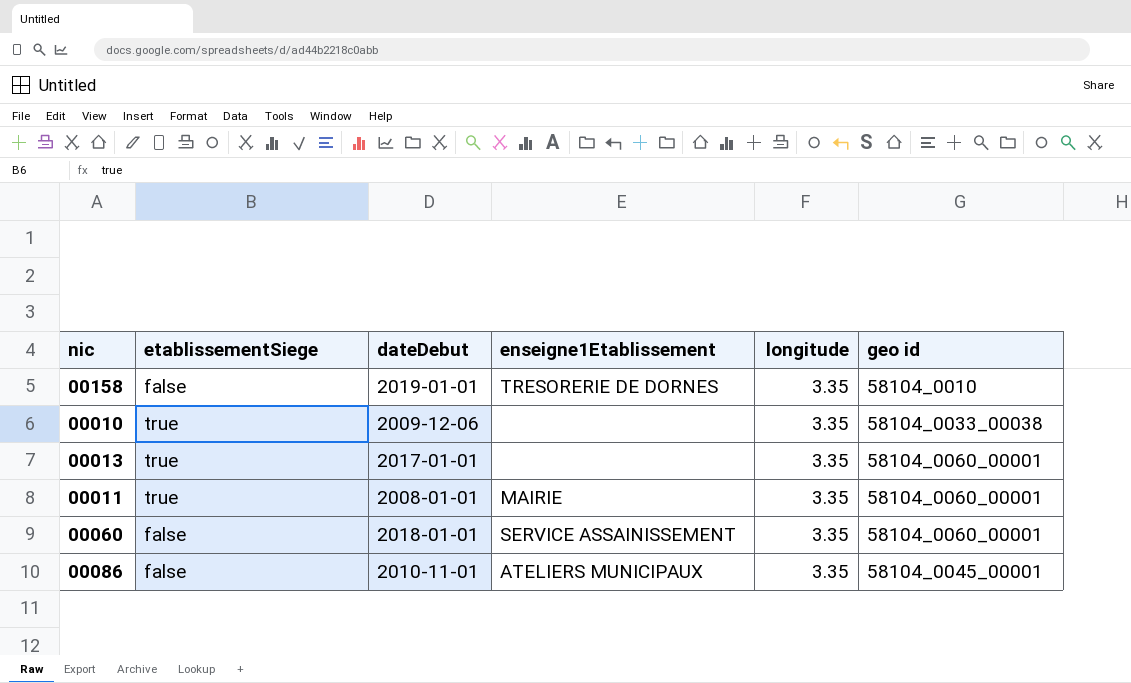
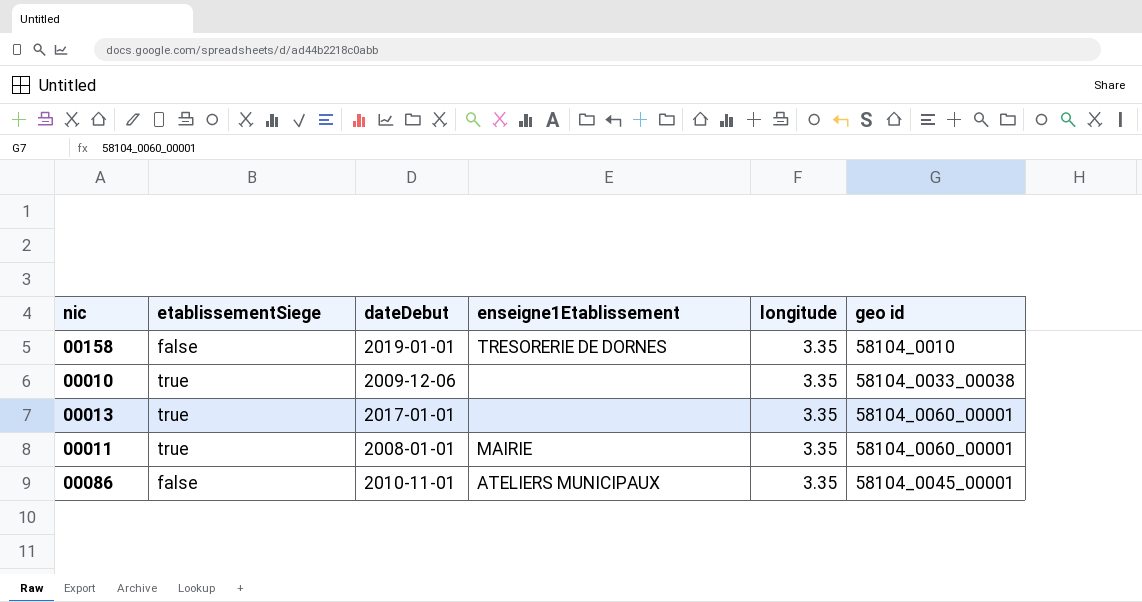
row 00060: false | 2018-01-01 | SERVICE ASSAINISSEMENT | 3.35 | 58104_0060_00001 -> none

